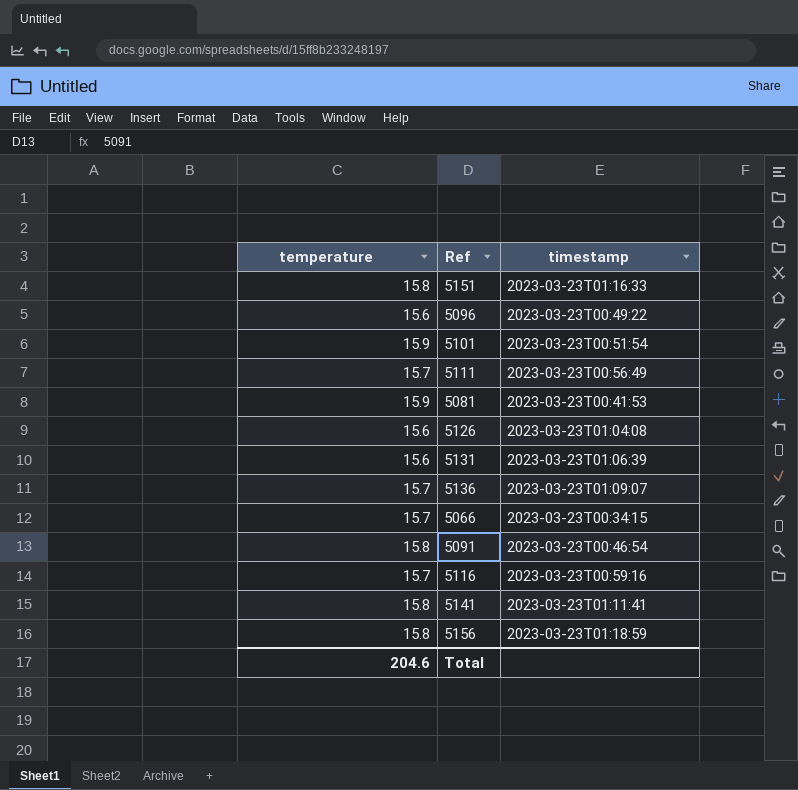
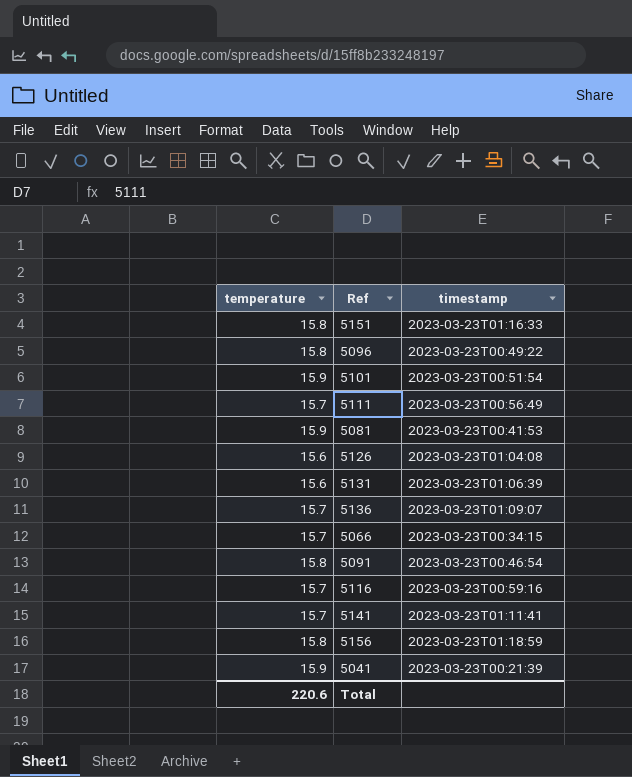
5096 | temperature: 15.6 -> 15.8
5141 | temperature: 15.8 -> 15.7
row 5041: none -> 15.9 | 2023-03-23T00:21:39
Total | temperature: 204.6 -> 220.6

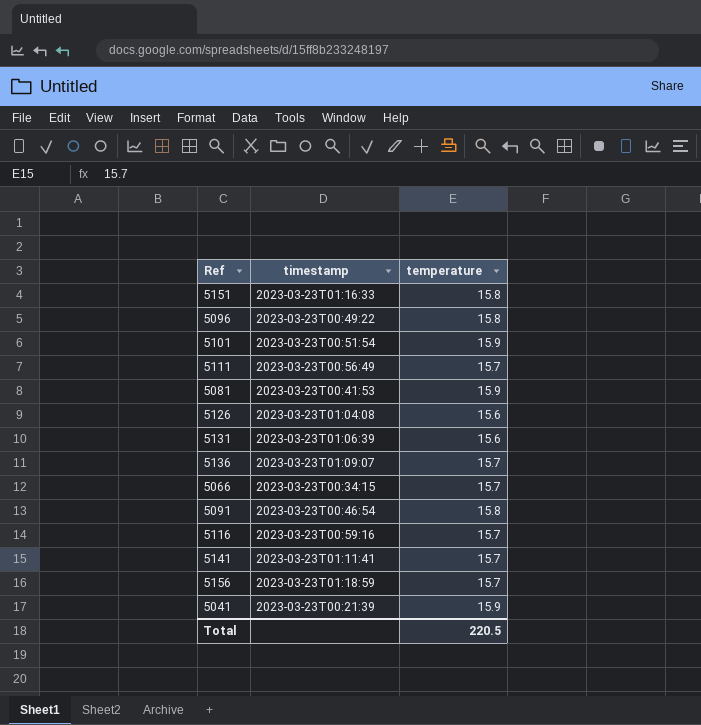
column temperature | position: 1 -> 3
5156 | temperature: 15.8 -> 15.7
Total | temperature: 220.6 -> 220.5

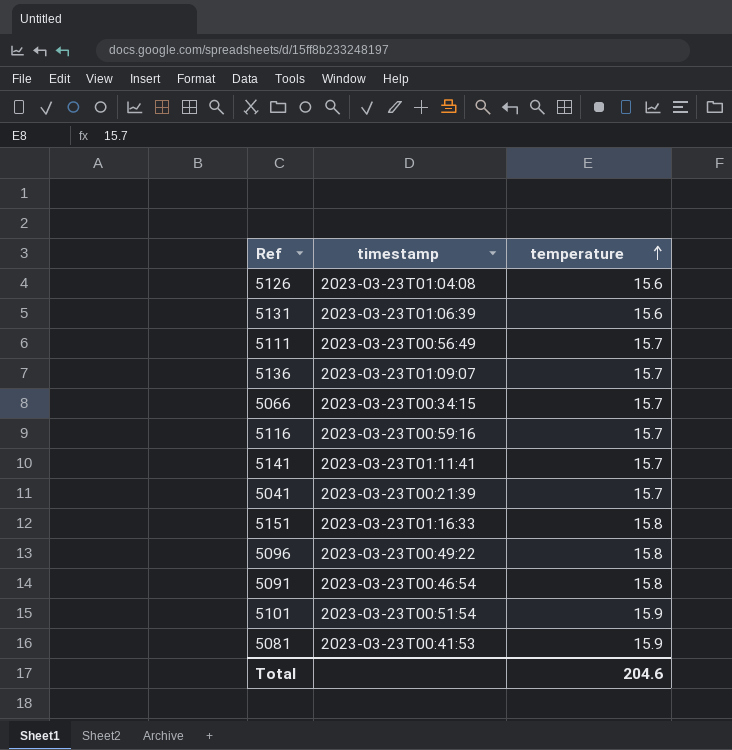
row order: none -> temperature ascending
row 5156: 2023-03-23T01:18:59 | 15.7 -> none
5041 | temperature: 15.9 -> 15.7
Total | temperature: 220.5 -> 204.6

